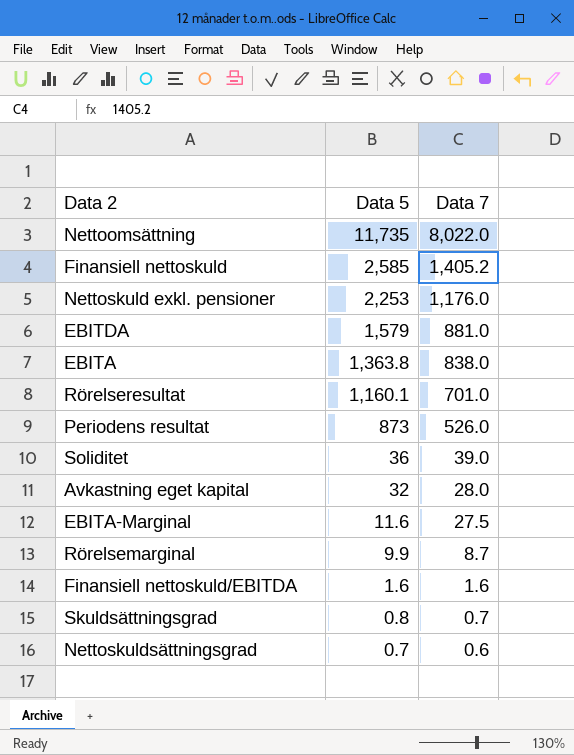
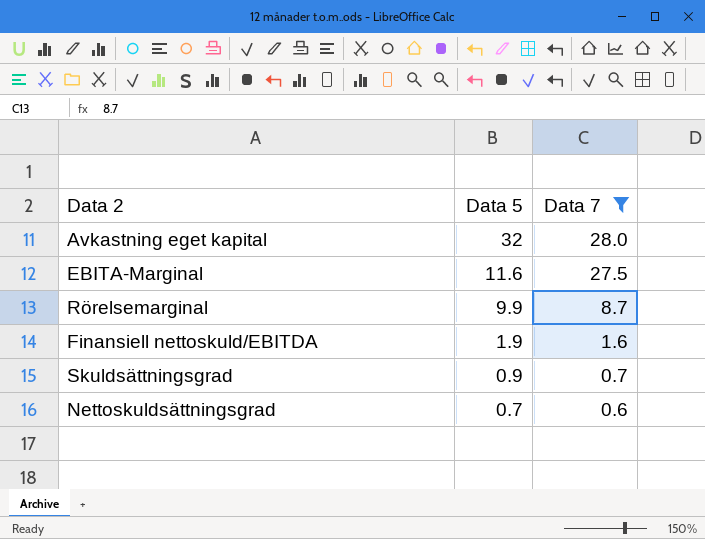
filter: none -> Data 7 <= 28.0
Finansiell nettoskuld/EBITDA | Data 5: 1.6 -> 1.9
Skuldsättningsgrad | Data 5: 0.8 -> 0.9

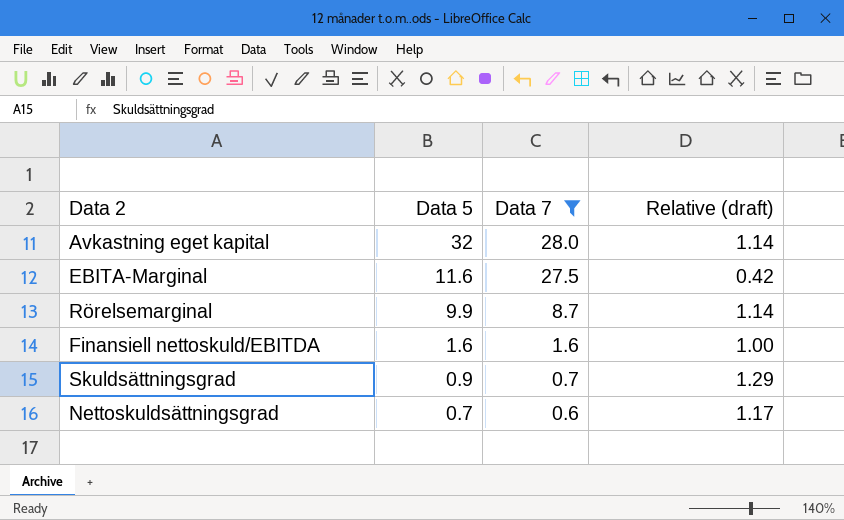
column Relative (draft) | formula: none -> [Data 5] / [Data 7]
Finansiell nettoskuld/EBITDA | Data 5: 1.9 -> 1.6

